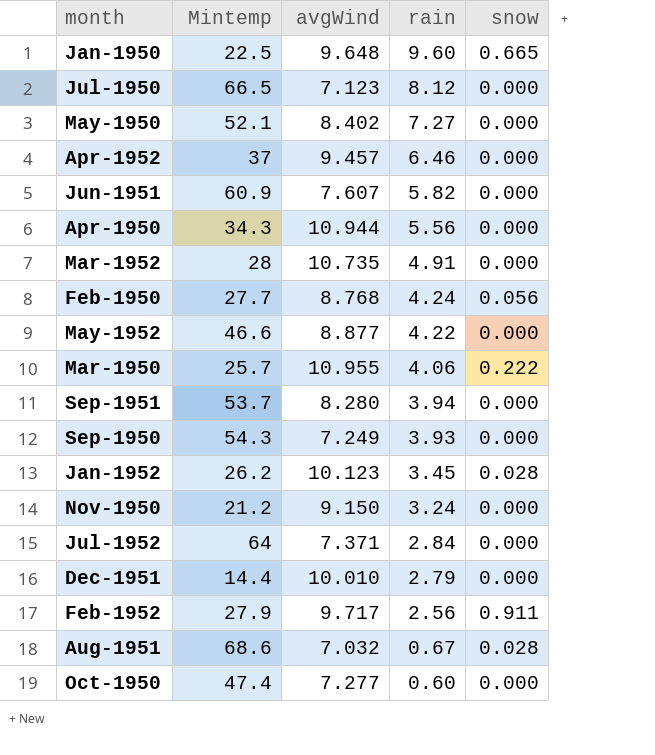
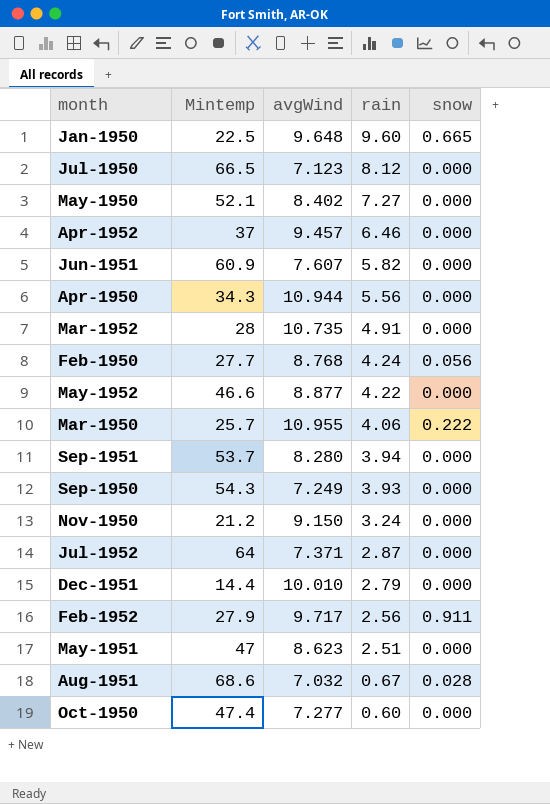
row Jan-1952: 26.2 | 10.123 | 3.45 | 0.028 -> none
Jul-1952 | rain: 2.84 -> 2.87
row May-1951: none -> 47 | 8.623 | 2.51 | 0.000

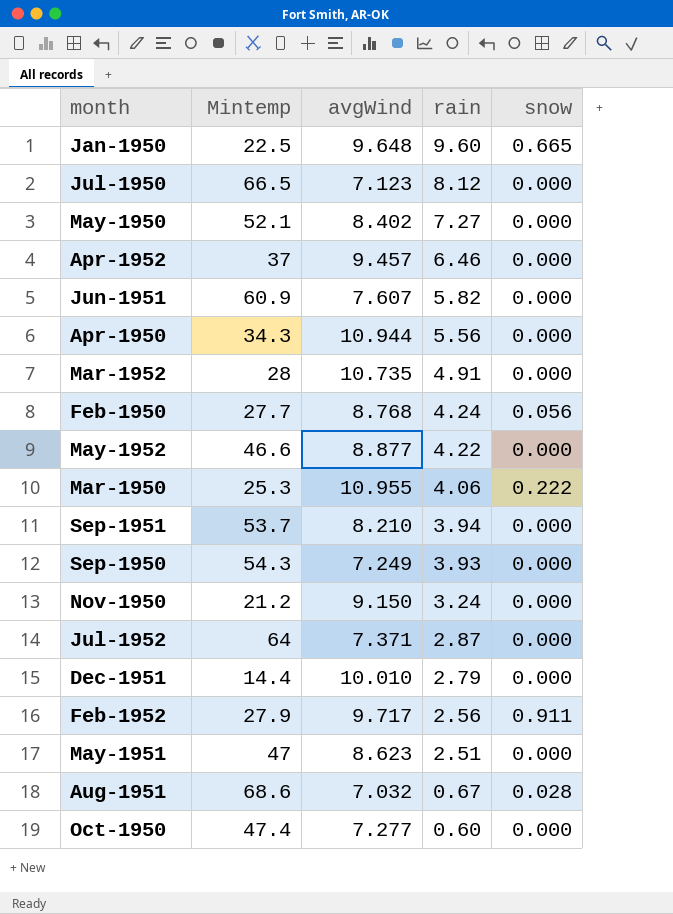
Mar-1950 | Mintemp: 25.7 -> 25.3
Sep-1951 | avgWind: 8.280 -> 8.210

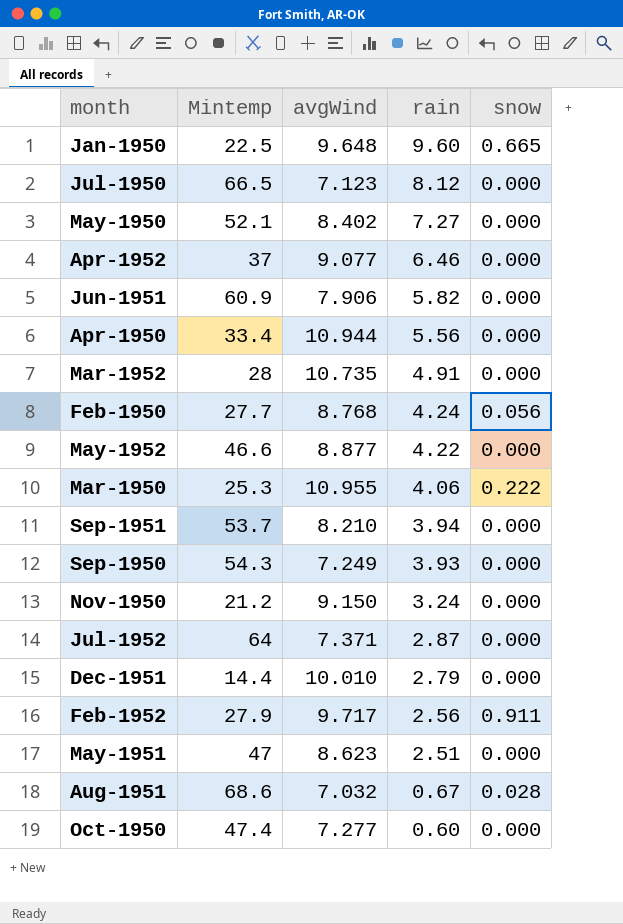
Apr-1952 | avgWind: 9.457 -> 9.077
Jun-1951 | avgWind: 7.607 -> 7.906
Apr-1950 | Mintemp: 34.3 -> 33.4

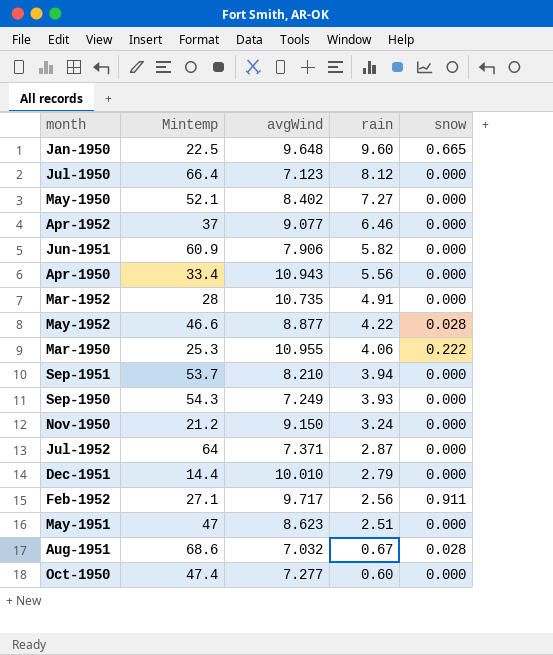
row Feb-1950: 27.7 | 8.768 | 4.24 | 0.056 -> none
Jul-1950 | Mintemp: 66.5 -> 66.4
Apr-1950 | avgWind: 10.944 -> 10.943
May-1952 | snow: 0.000 -> 0.028
Feb-1952 | Mintemp: 27.9 -> 27.1

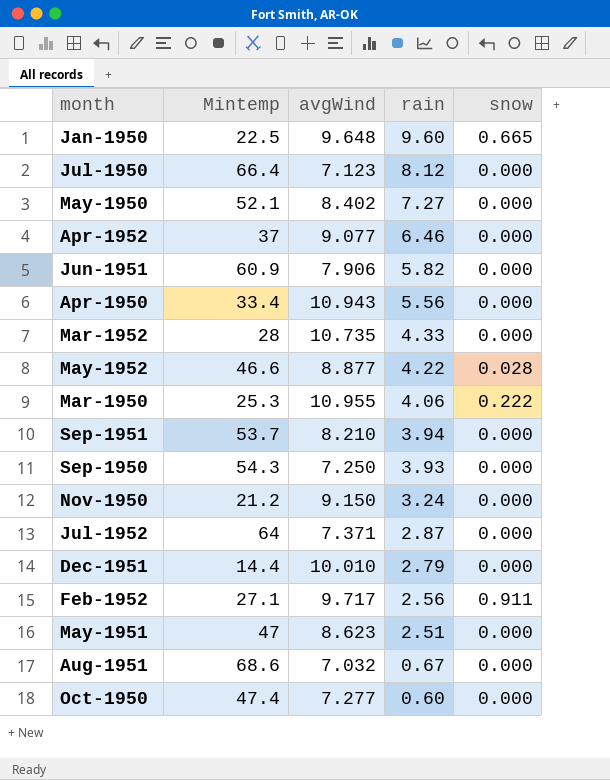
Mar-1952 | rain: 4.91 -> 4.33
Sep-1950 | avgWind: 7.249 -> 7.250
Aug-1951 | snow: 0.028 -> 0.000

